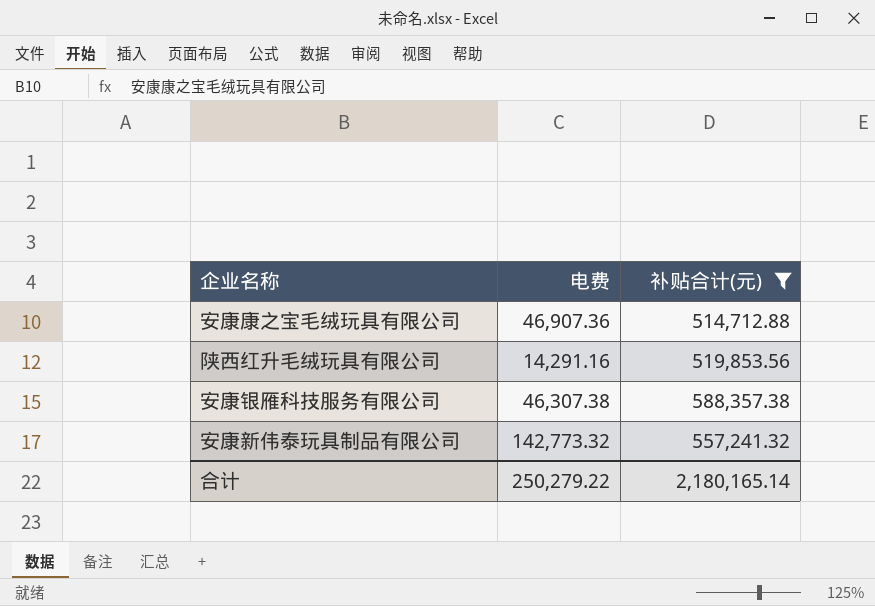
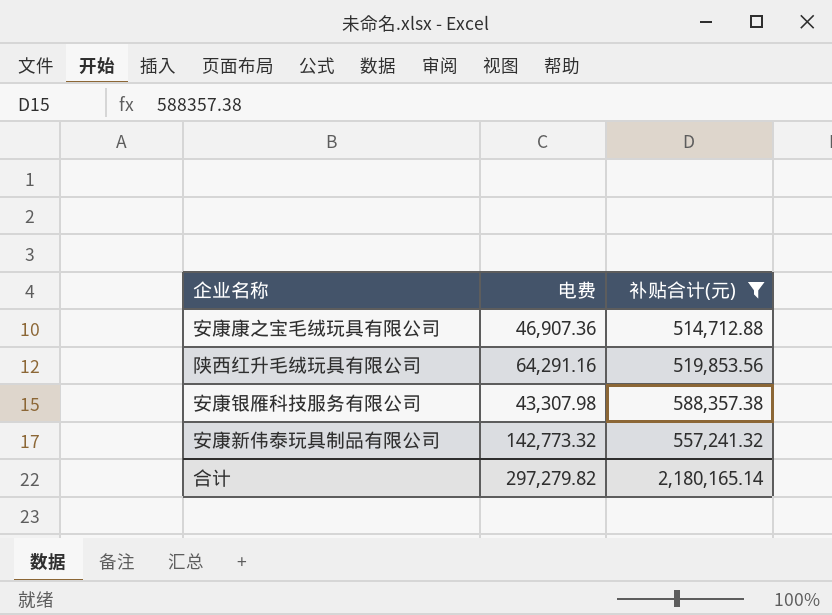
陕西红升毛绒玩具有限公司 | 电费: 14,291.16 -> 64,291.16
安康银雁科技服务有限公司 | 电费: 46,307.38 -> 43,307.98
合计 | 电费: 250,279.22 -> 297,279.82

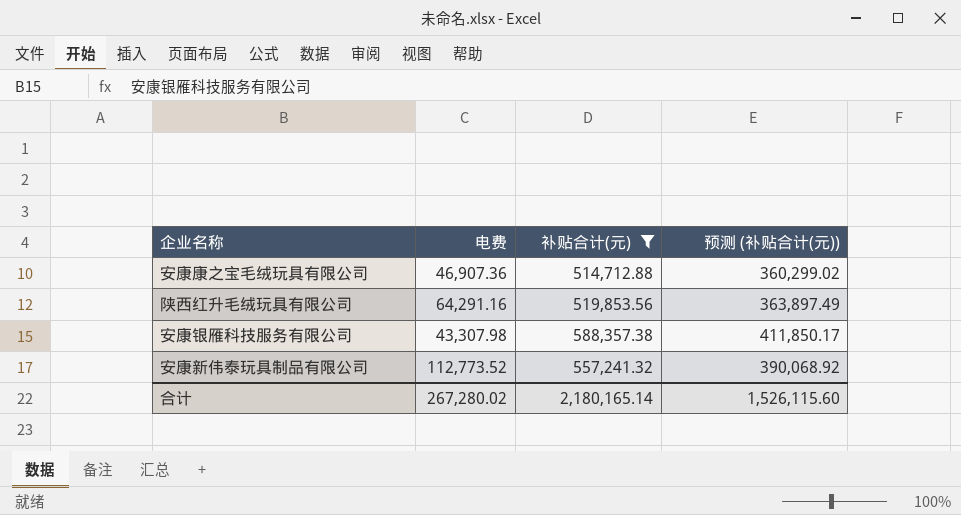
column 预测 (补贴合计(元)) | formula: none -> [补贴合计(元)] * 0.7
安康新伟泰玩具制品有限公司 | 电费: 142,773.32 -> 112,773.52
合计 | 电费: 297,279.82 -> 267,280.02

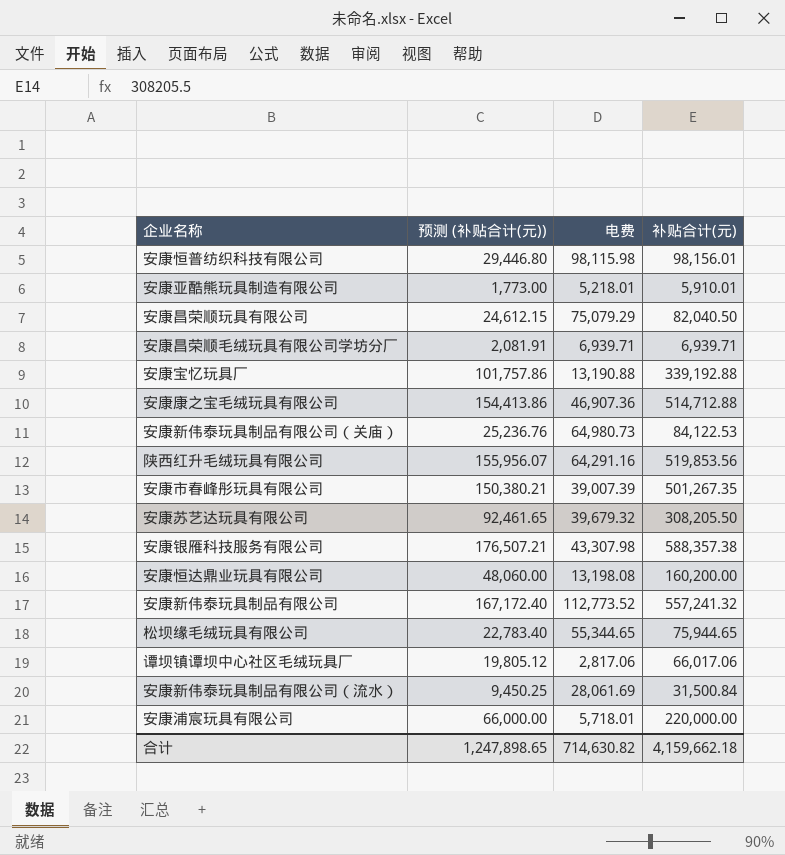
filter: 补贴合计(元) >= 514,712.88 -> none
column 预测 (补贴合计(元)) | formula: [补贴合计(元)] * 0.7 -> [补贴合计(元)] * 0.3
column 预测 (补贴合计(元)) | position: 4 -> 2
合计 | 预测 (补贴合计(元)): 1,526,115.60 -> 1,247,898.65
合计 | 电费: 267,280.02 -> 714,630.82
合计 | 补贴合计(元): 2,180,165.14 -> 4,159,662.18

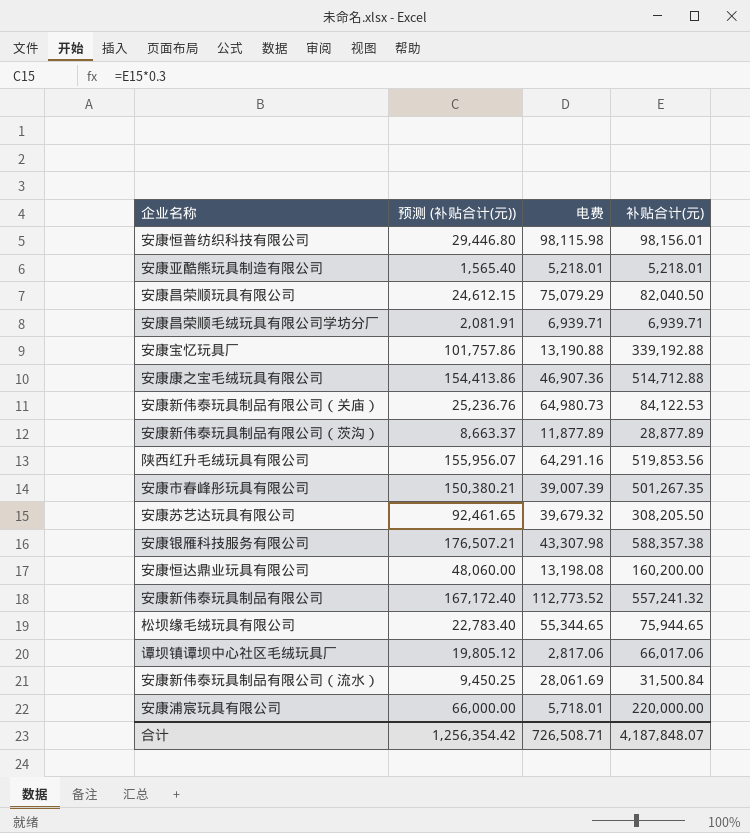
安康亚酷熊玩具制造有限公司 | 预测 (补贴合计(元)): 1,773.00 -> 1,565.40
安康亚酷熊玩具制造有限公司 | 补贴合计(元): 5,910.01 -> 5,218.01
row 安康新伟泰玩具制品有限公司（茨沟）: none -> 8,663.37 | 11,877.89 | 28,877.89
合计 | 预测 (补贴合计(元)): 1,247,898.65 -> 1,256,354.42
合计 | 电费: 714,630.82 -> 726,508.71
合计 | 补贴合计(元): 4,159,662.18 -> 4,187,848.07

